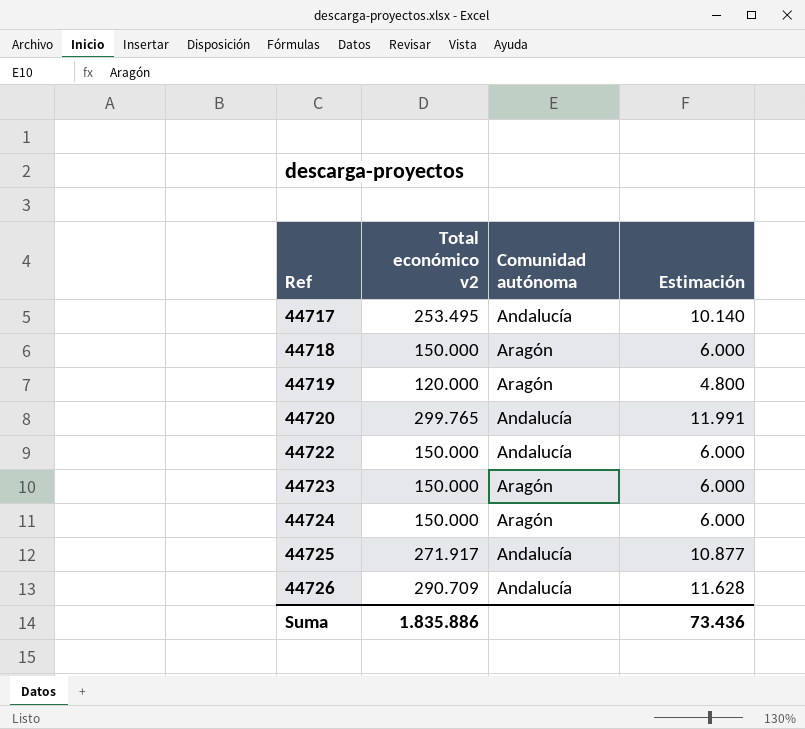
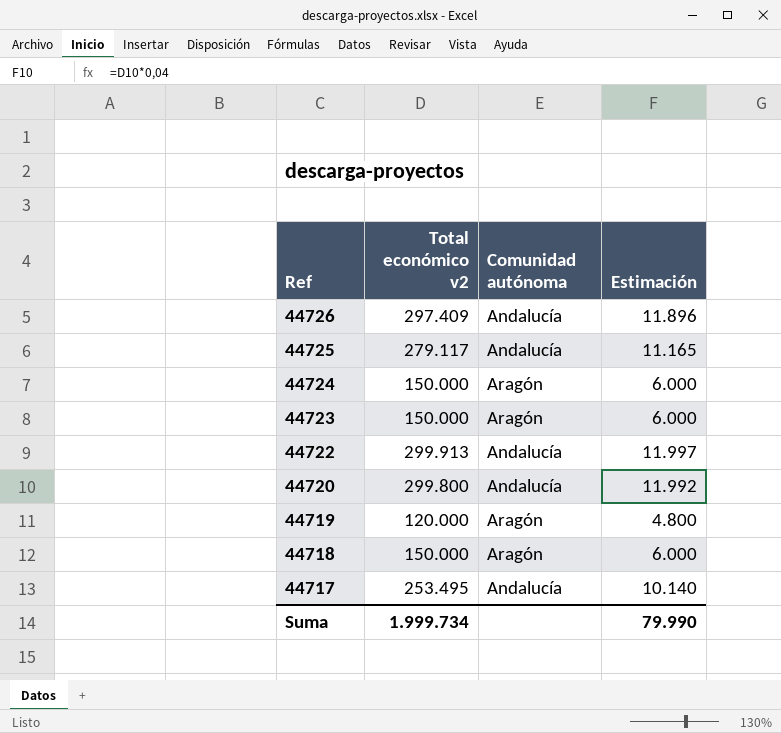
row order: Ref ascending -> Ref descending
44726 | Total económico v2: 290.709 -> 297.409
44726 | Estimación: 11.628 -> 11.896
44725 | Total económico v2: 271.917 -> 279.117
44725 | Estimación: 10.877 -> 11.165
44722 | Total económico v2: 150.000 -> 299.913
44722 | Estimación: 6.000 -> 11.997
44720 | Total económico v2: 299.765 -> 299.800
44720 | Estimación: 11.991 -> 11.992
Suma | Total económico v2: 1.835.886 -> 1.999.734
Suma | Estimación: 73.436 -> 79.990

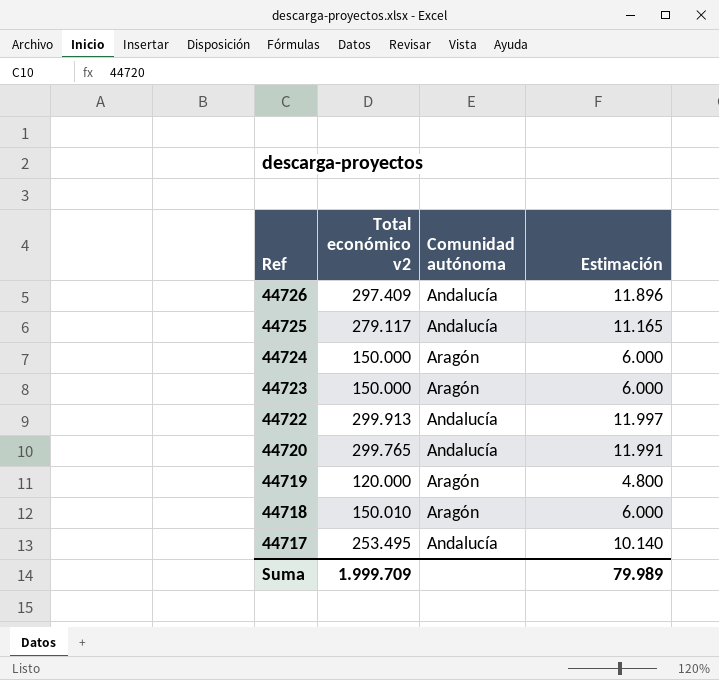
44720 | Total económico v2: 299.800 -> 299.765
44720 | Estimación: 11.992 -> 11.991
44718 | Total económico v2: 150.000 -> 150.010
Suma | Total económico v2: 1.999.734 -> 1.999.709
Suma | Estimación: 79.990 -> 79.989

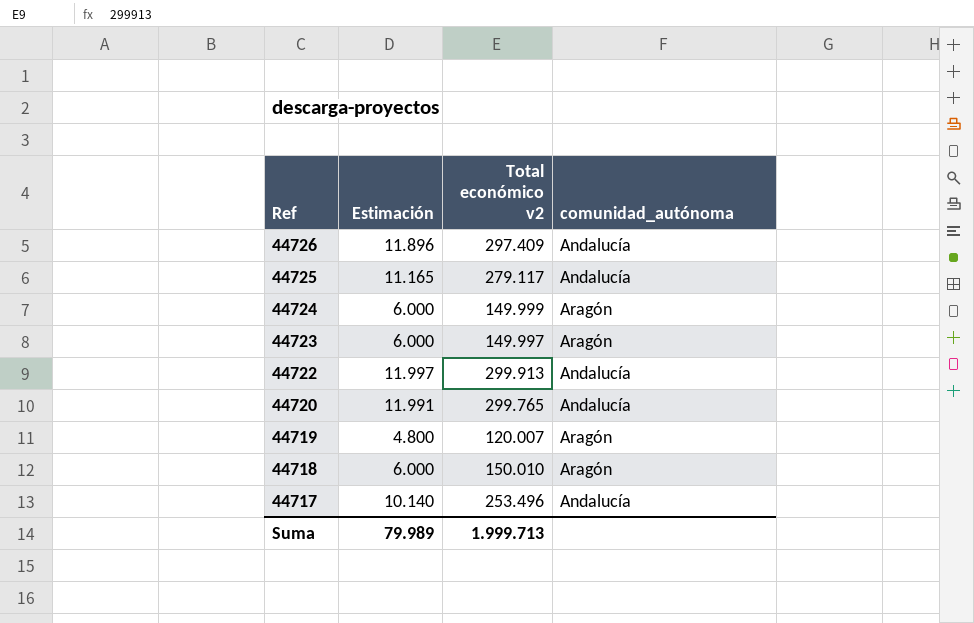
column Estimación | position: 4 -> 2
column name: Comunidad autónoma -> comunidad_autónoma
44724 | Total económico v2: 150.000 -> 149.999
44723 | Total económico v2: 150.000 -> 149.997
44719 | Total económico v2: 120.000 -> 120.007
44717 | Total económico v2: 253.495 -> 253.496
Suma | Total económico v2: 1.999.709 -> 1.999.713

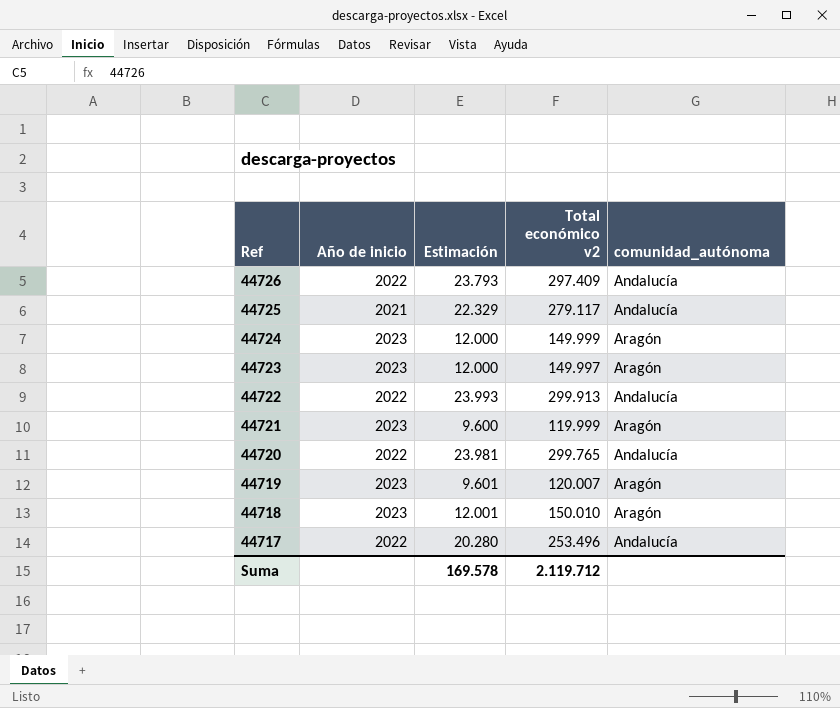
column Año de inicio | position: none -> 2
column Estimación | formula: [Total económico v2] * 0,04 -> [Total económico v2] * 0,08
row 44721: none -> 2023 | 9.600 | 119.999 | Aragón
Suma | Estimación: 79.989 -> 169.578
Suma | Total económico v2: 1.999.713 -> 2.119.712

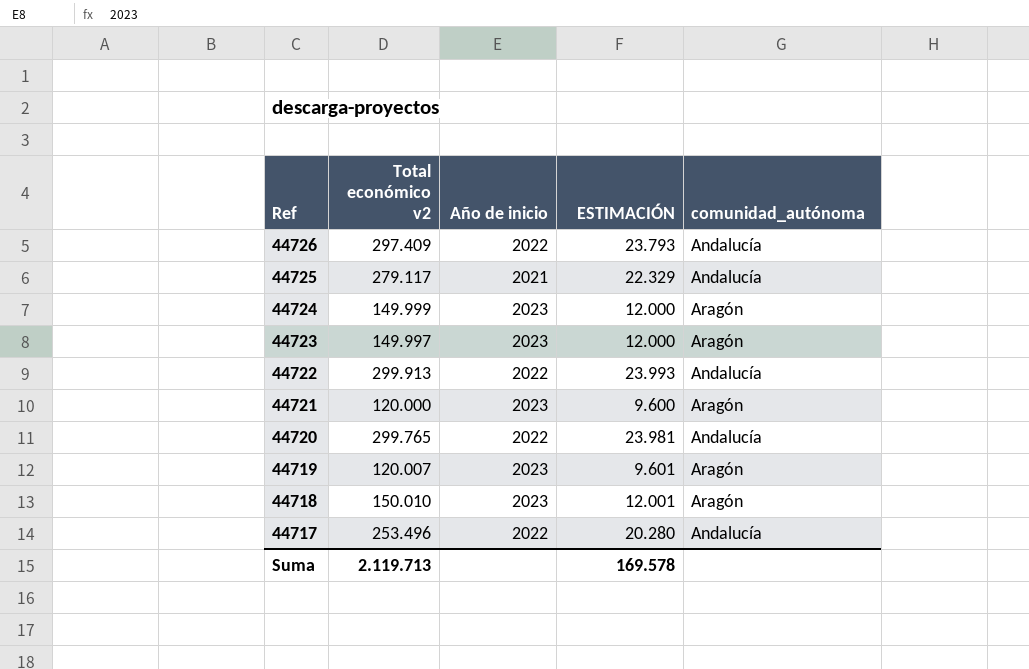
column Total económico v2 | position: 4 -> 2
column name: Estimación -> ESTIMACIÓN
44721 | Total económico v2: 119.999 -> 120.000
Suma | Total económico v2: 2.119.712 -> 2.119.713

